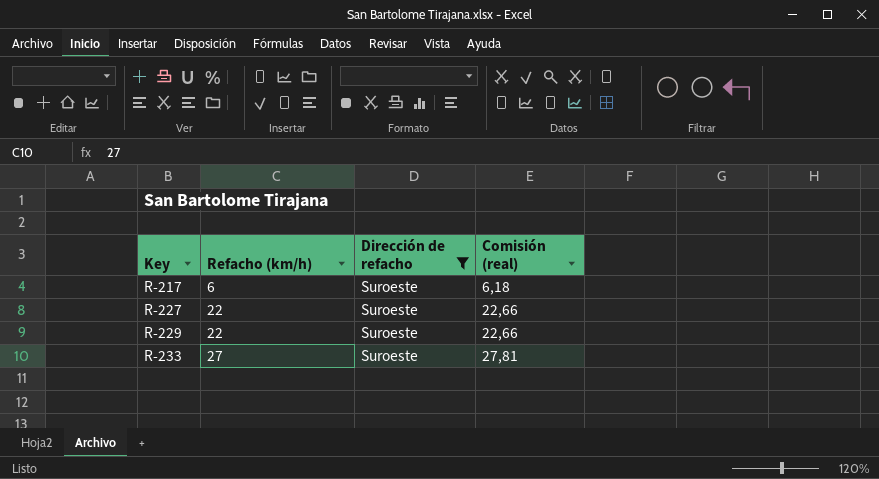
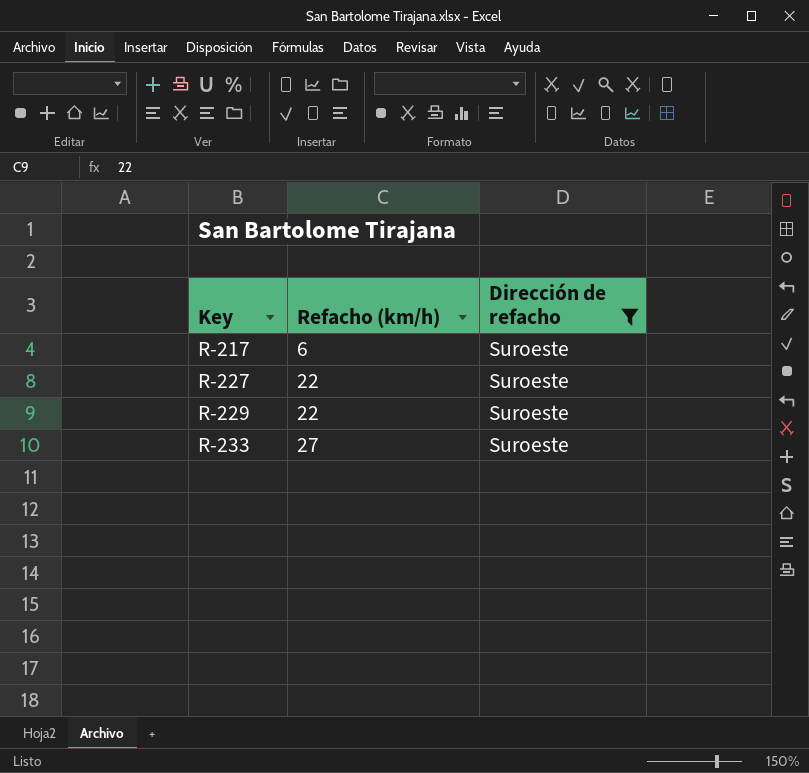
column Comisión (real) | formula: [Refacho (km/h)] * 1,03 -> none

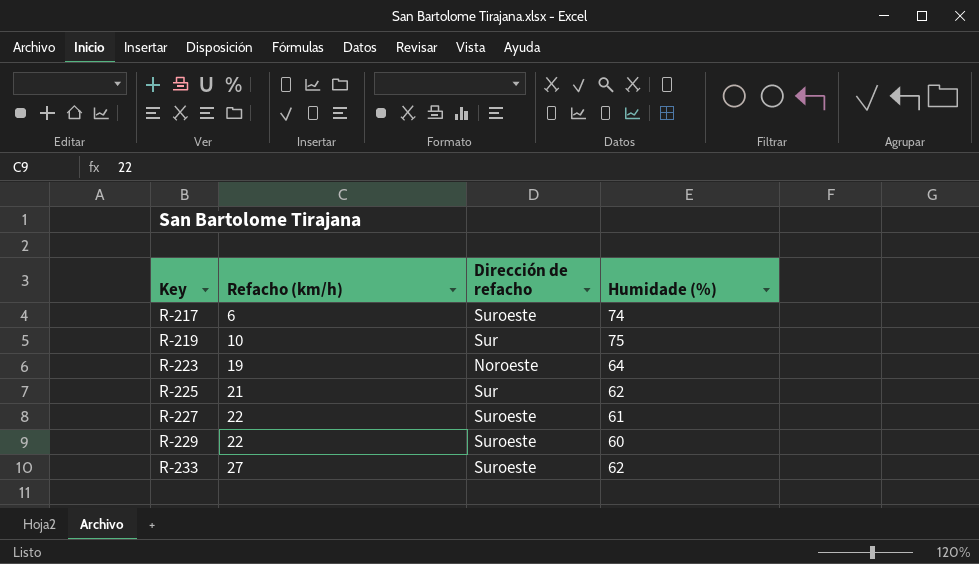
filter: Dirección de refacho = Suroeste -> none
column Humidade (%) | position: none -> 4

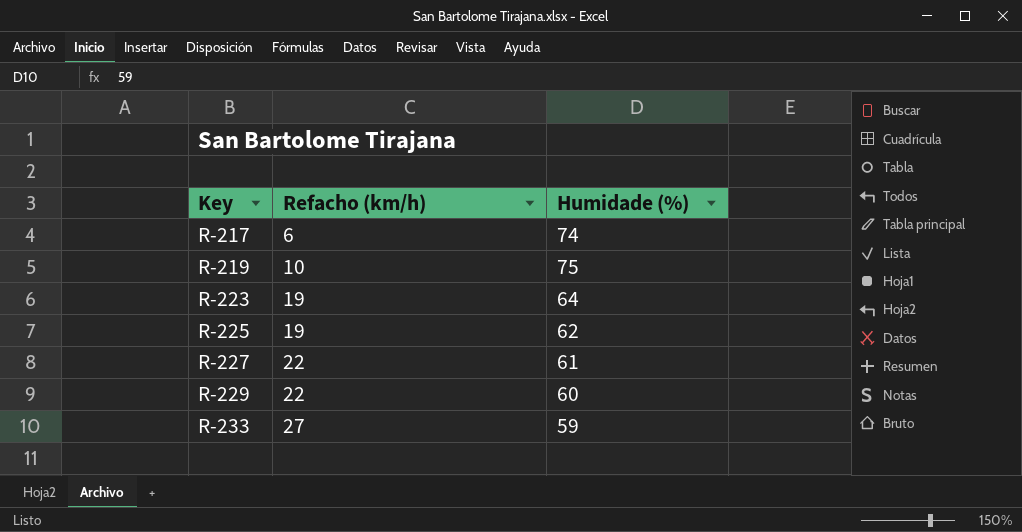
column Dirección de refacho | position: 3 -> none
R-225 | Refacho (km/h): 21 -> 19
R-233 | Humidade (%): 62 -> 59

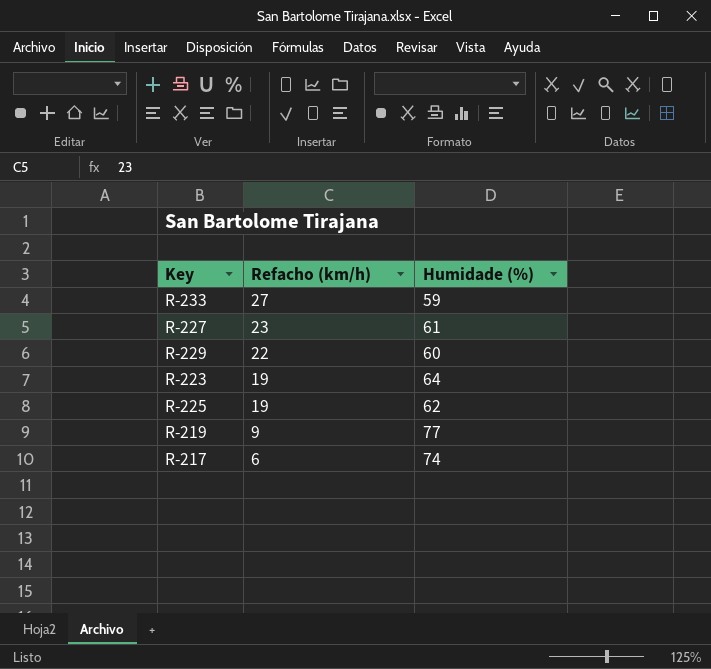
row order: Key ascending -> Refacho (km/h) descending
R-227 | Refacho (km/h): 22 -> 23
R-219 | Refacho (km/h): 10 -> 9
R-219 | Humidade (%): 75 -> 77

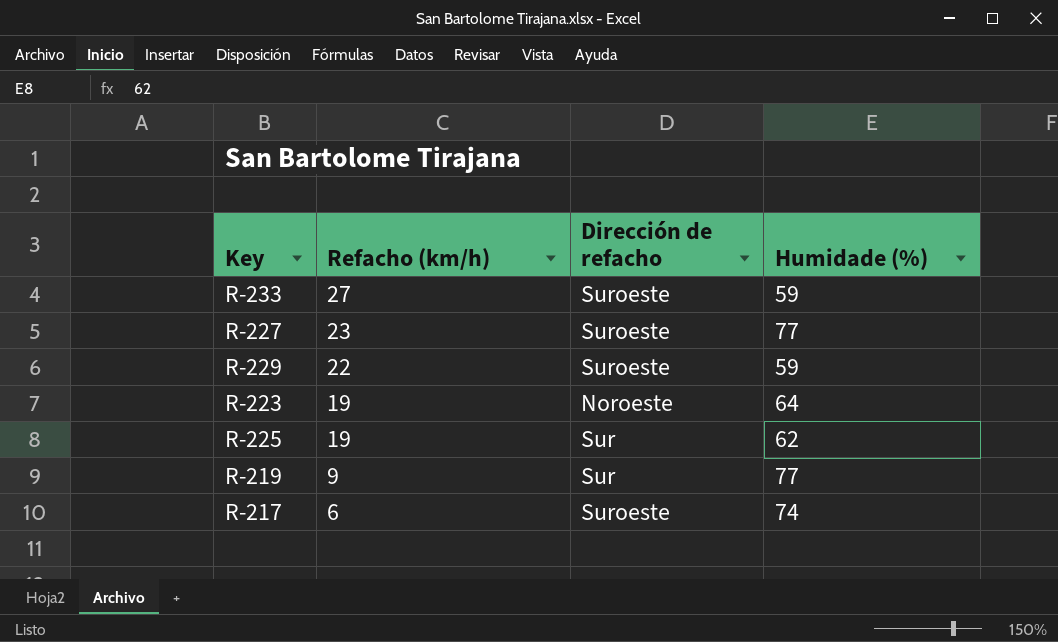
column Dirección de refacho | position: none -> 3
R-227 | Humidade (%): 61 -> 77
R-229 | Humidade (%): 60 -> 59

